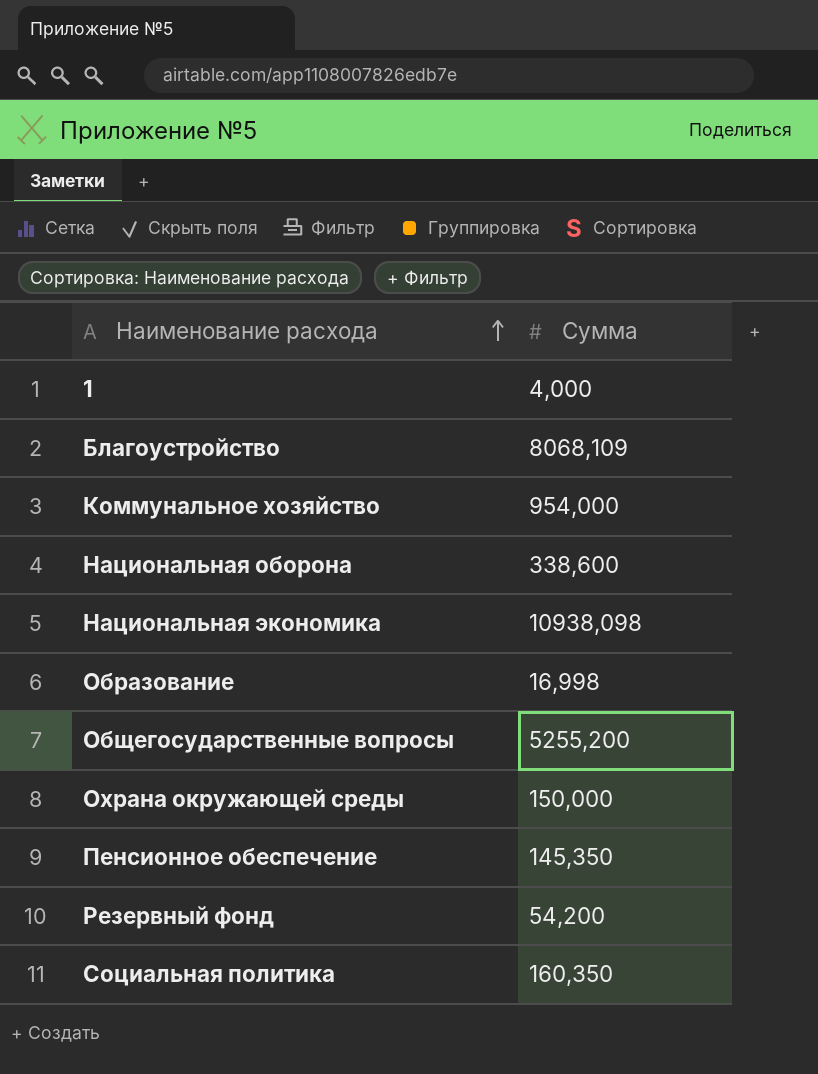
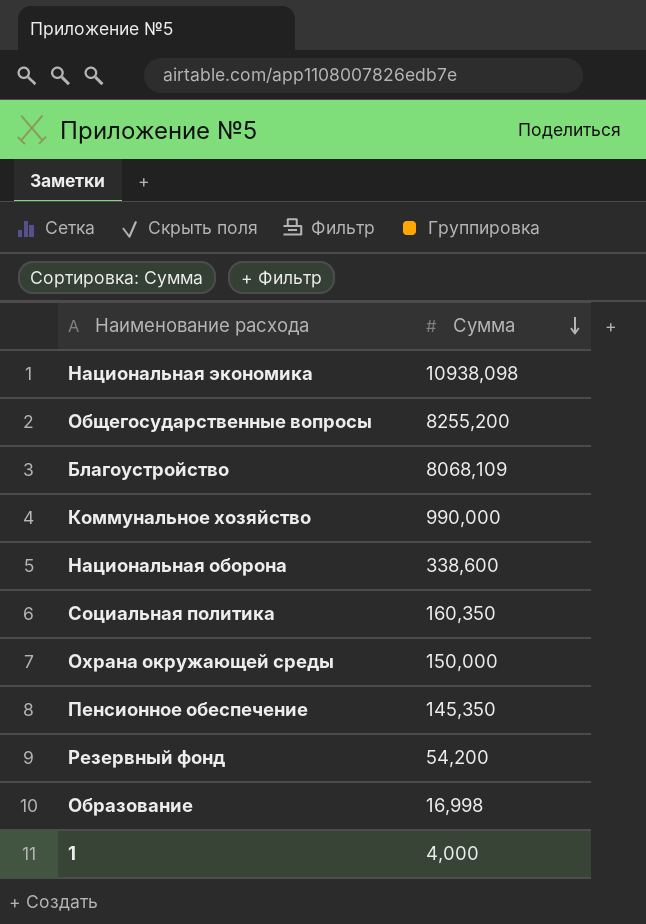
row order: Наименование расхода ascending -> Сумма descending
Общегосударственные вопросы | Сумма: 5255,200 -> 8255,200
Коммунальное хозяйство | Сумма: 954,000 -> 990,000

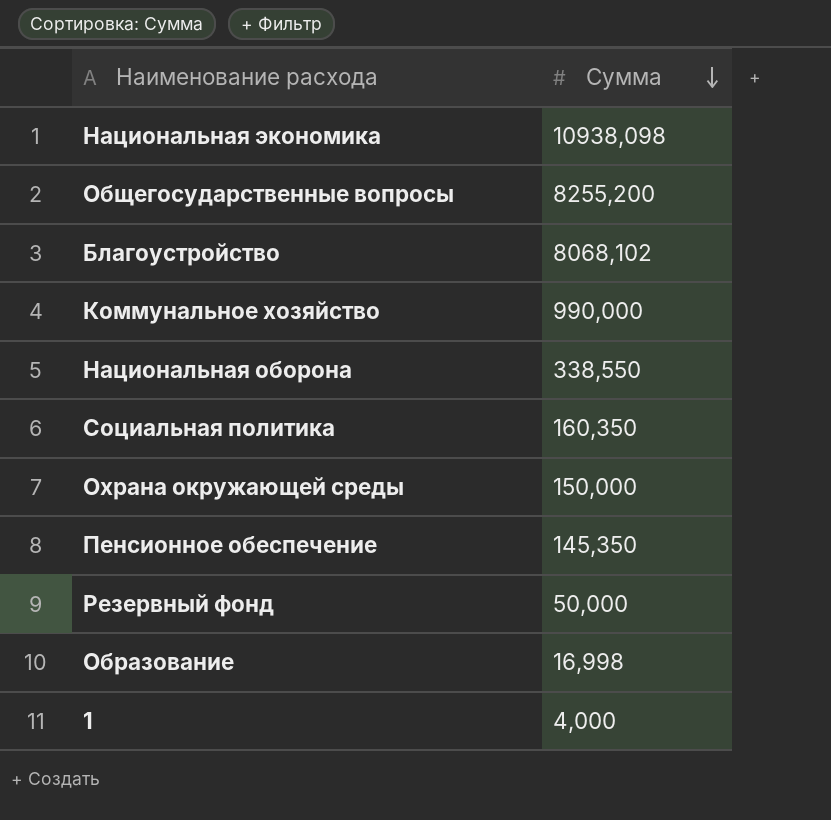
Благоустройство | Сумма: 8068,109 -> 8068,102
Национальная оборона | Сумма: 338,600 -> 338,550
Резервный фонд | Сумма: 54,200 -> 50,000

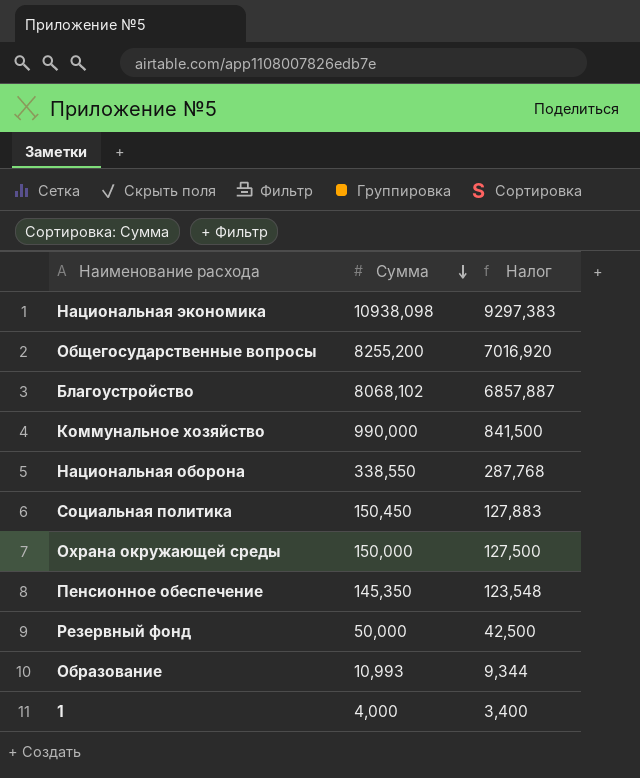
column Налог | formula: none -> [Сумма] * 0,85
Социальная политика | Сумма: 160,350 -> 150,450
Образование | Сумма: 16,998 -> 10,993

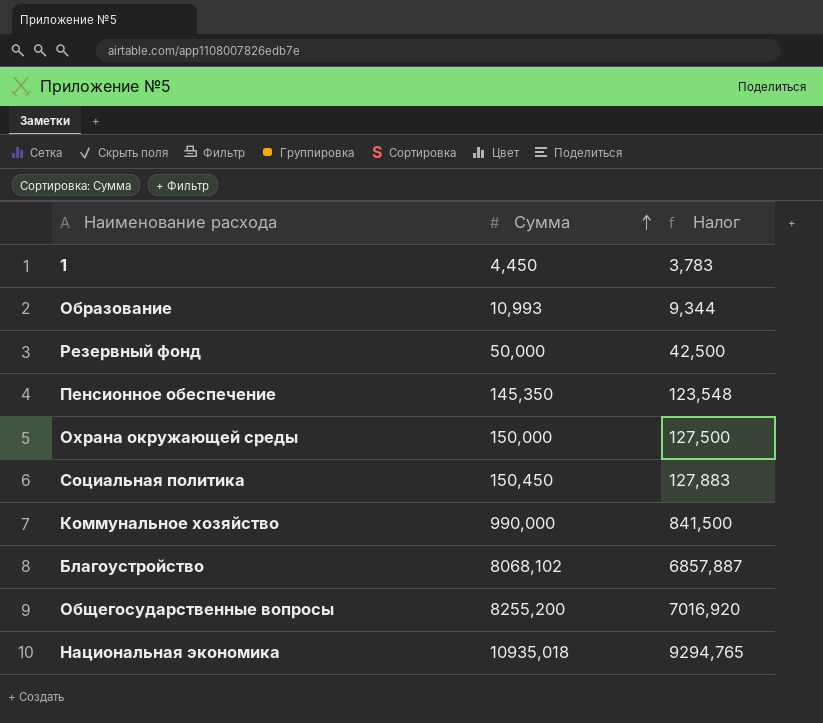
row order: Сумма descending -> Сумма ascending
row Национальная оборона: 338,550 | 287,768 -> none
1 | Сумма: 4,000 -> 4,450
1 | Налог: 3,400 -> 3,783
Национальная экономика | Сумма: 10938,098 -> 10935,018
Национальная экономика | Налог: 9297,383 -> 9294,765

